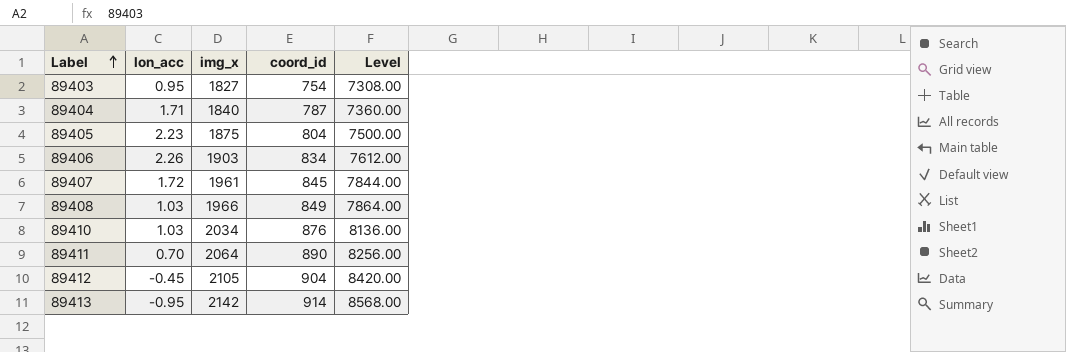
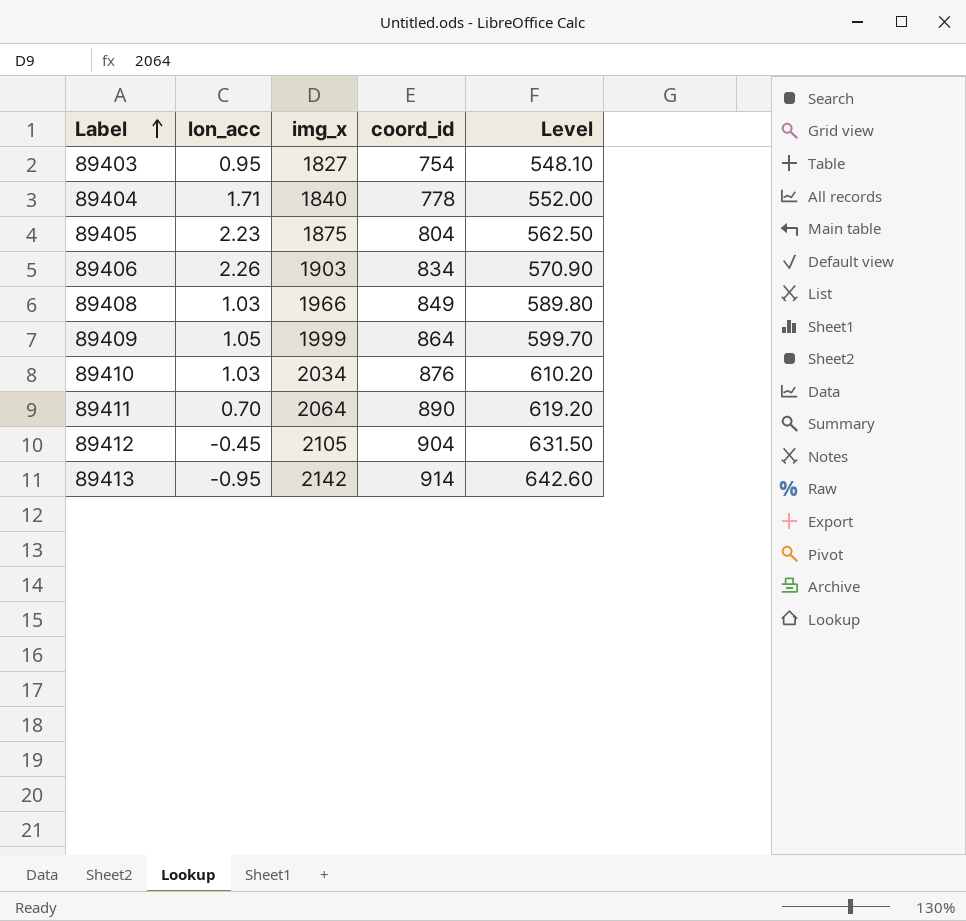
column Level | formula: [img_x] * 4 -> [img_x] * 0.3
row 89407: 1.72 | 1961 | 845 | 7844.00 -> none
89404 | coord_id: 787 -> 778
row 89409: none -> 1.05 | 1999 | 864 | 599.70

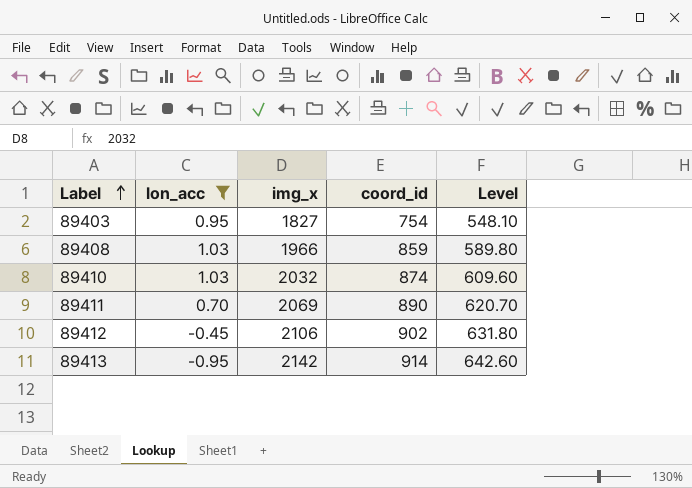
filter: none -> lon_acc <= 1.03
89408 | coord_id: 849 -> 859
89410 | img_x: 2034 -> 2032
89410 | coord_id: 876 -> 874
89410 | Level: 610.20 -> 609.60
89411 | img_x: 2064 -> 2069
89411 | Level: 619.20 -> 620.70
89412 | img_x: 2105 -> 2106
89412 | coord_id: 904 -> 902
89412 | Level: 631.50 -> 631.80

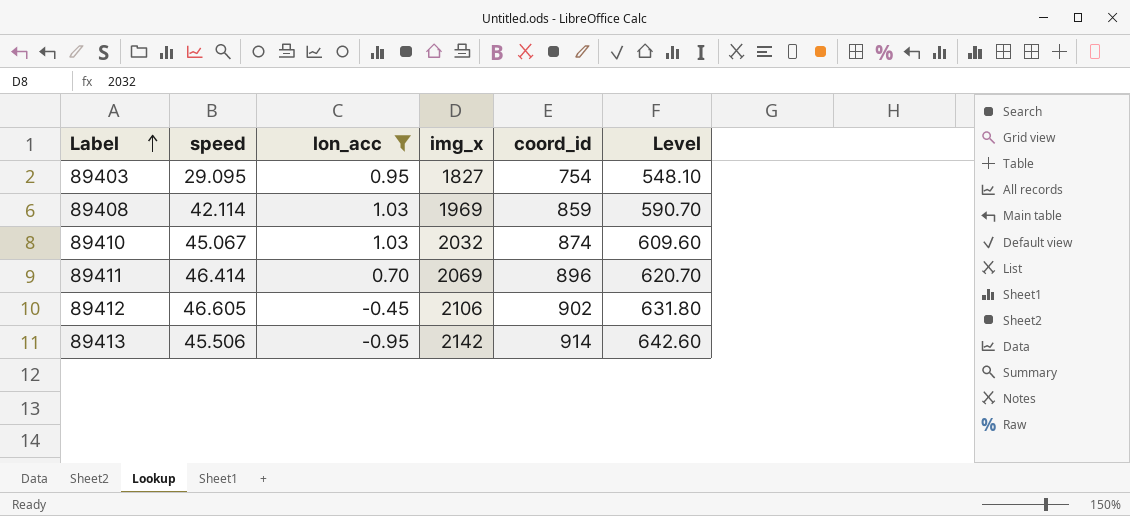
column speed | position: none -> 2
89408 | img_x: 1966 -> 1969
89408 | Level: 589.80 -> 590.70
89411 | coord_id: 890 -> 896

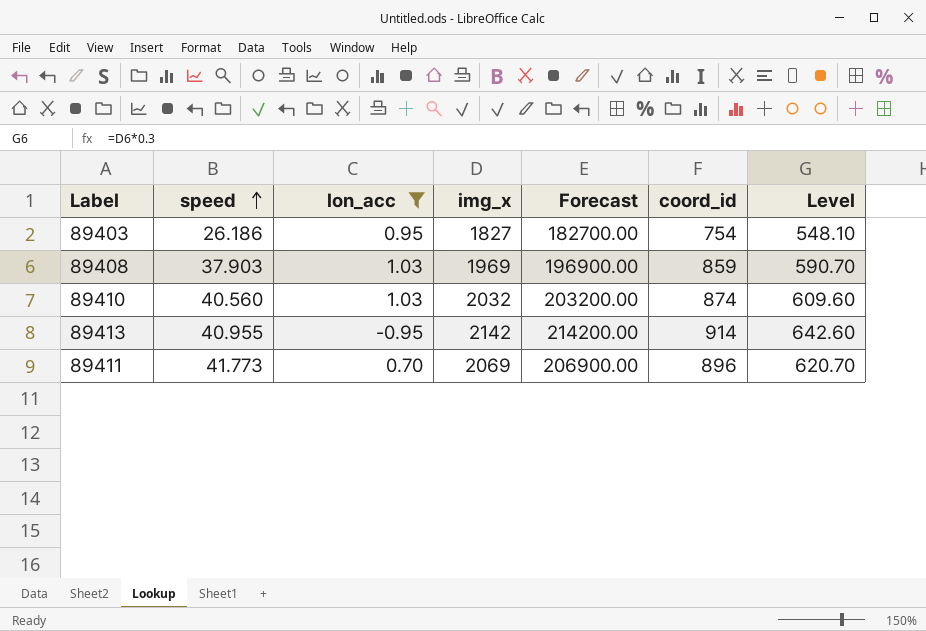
row order: Label ascending -> speed ascending
column Forecast | formula: none -> [img_x] * 100
row 89412: 46.605 | -0.45 | 2106 | 902 | 631.80 -> none
89403 | speed: 29.095 -> 26.186
89408 | speed: 42.114 -> 37.903
89410 | speed: 45.067 -> 40.560
89413 | speed: 45.506 -> 40.955
89411 | speed: 46.414 -> 41.773

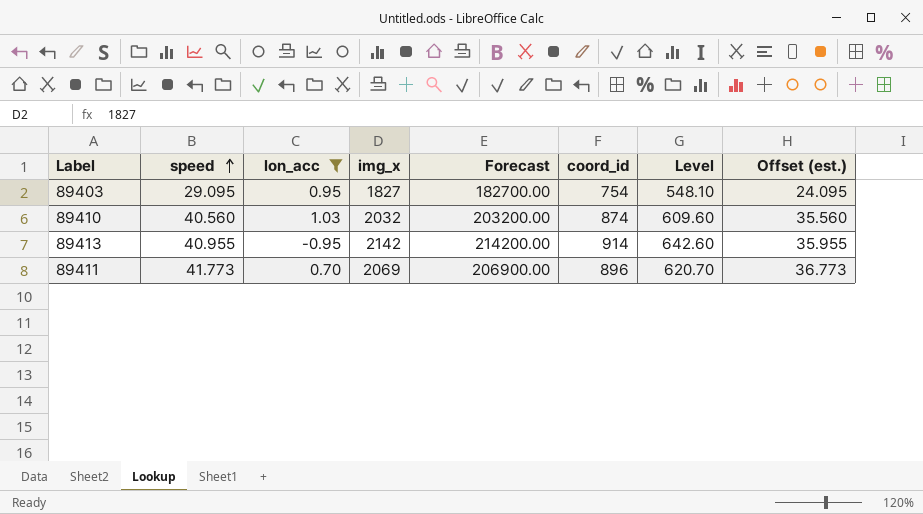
column Offset (est.) | formula: none -> [speed] - 5
row 89408: 37.903 | 1.03 | 1969 | 196900.00 | 859 | 590.70 -> none
89403 | speed: 26.186 -> 29.095

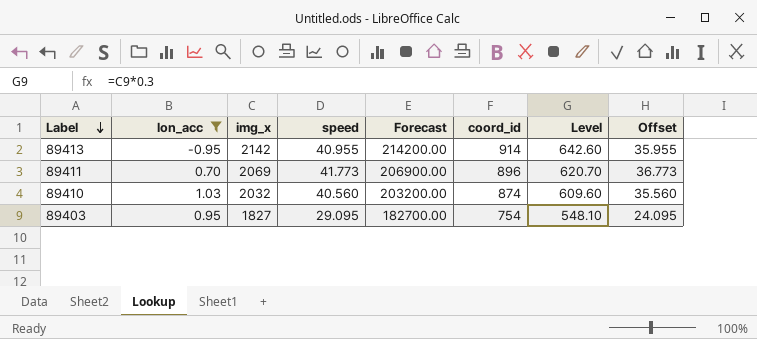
row order: speed ascending -> Label descending
column speed | position: 2 -> 4
column name: Offset (est.) -> Offset

